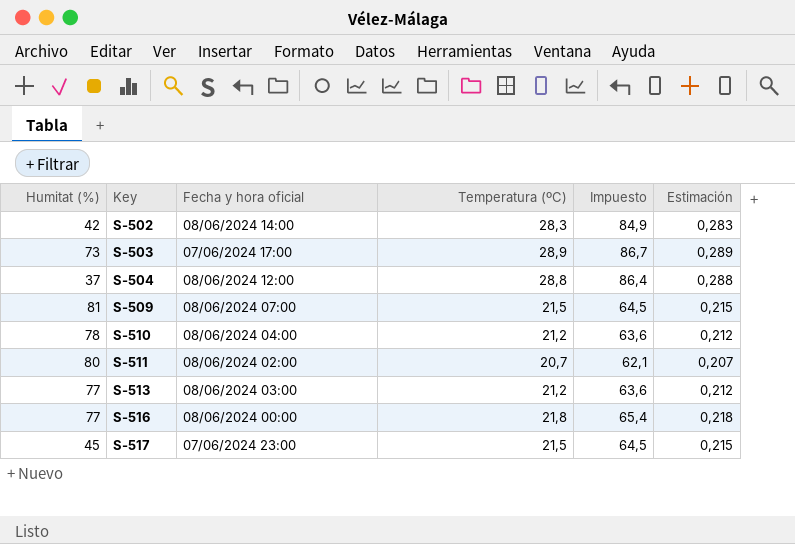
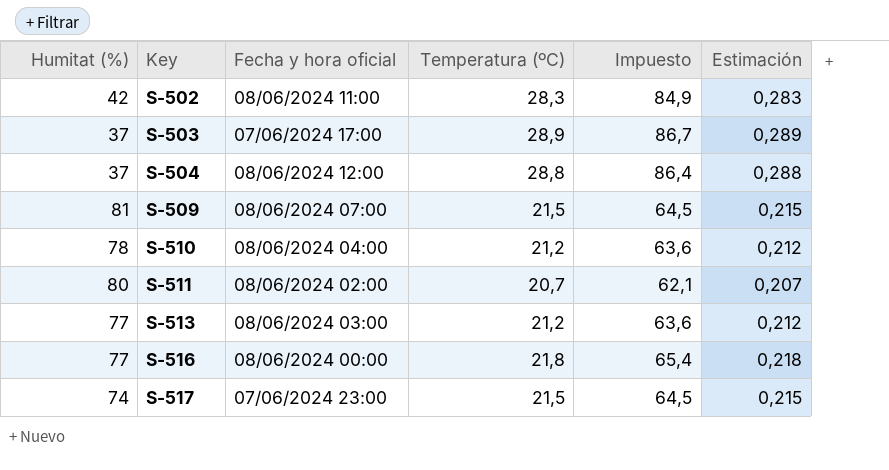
S-502 | Fecha y hora oficial: 08/06/2024 14:00 -> 08/06/2024 11:00
S-503 | Humitat (%): 73 -> 37
S-517 | Humitat (%): 45 -> 74

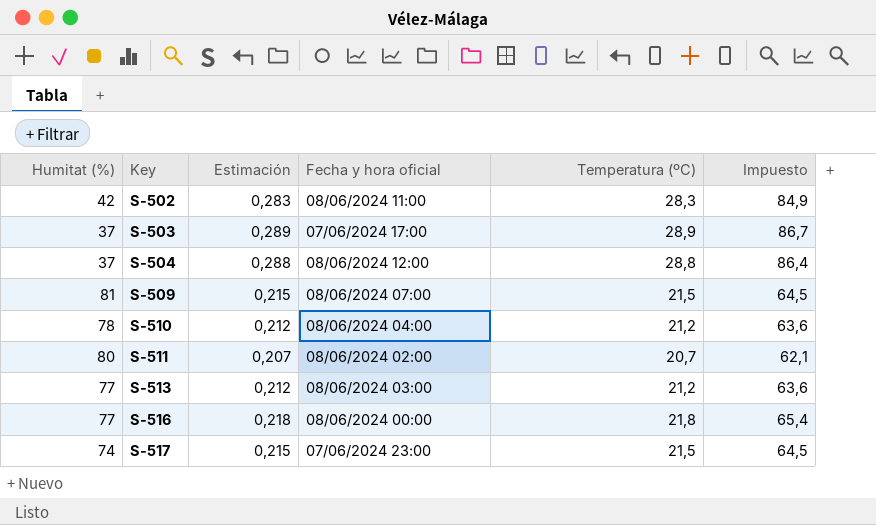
column Estimación | position: 6 -> 3

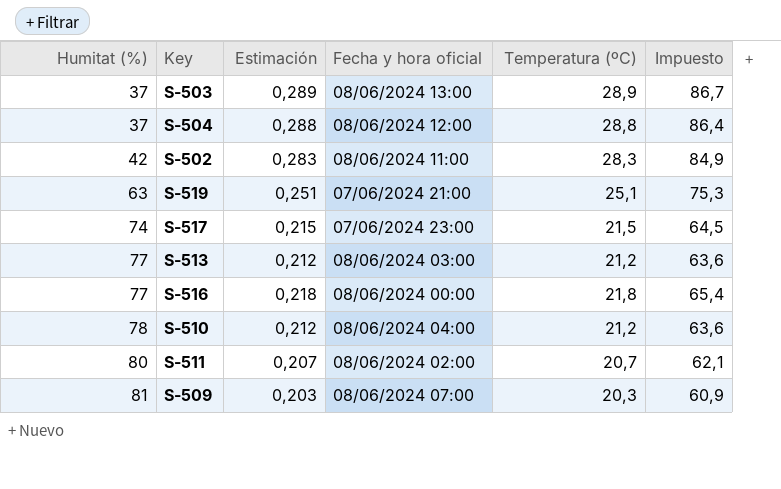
row order: Key ascending -> Humitat (%) ascending
S-503 | Fecha y hora oficial: 07/06/2024 17:00 -> 08/06/2024 13:00
row S-519: none -> 63 | 0,251 | 07/06/2024 21:00 | 25,1 | 75,3
S-509 | Estimación: 0,215 -> 0,203
S-509 | Temperatura (ºC): 21,5 -> 20,3
S-509 | Impuesto: 64,5 -> 60,9

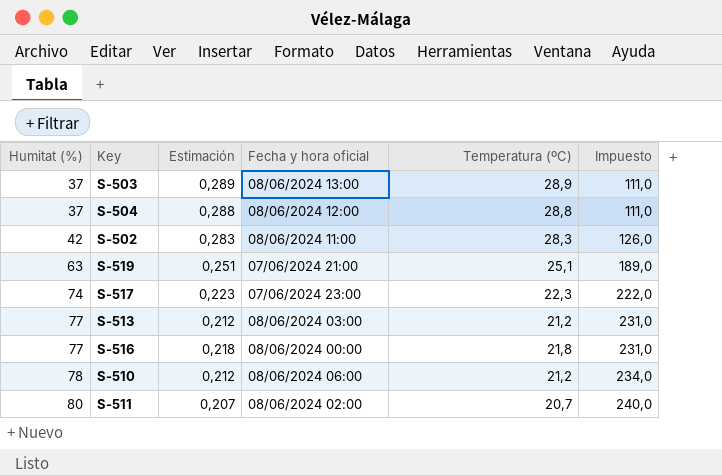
column Impuesto | formula: [Temperatura (ºC)] * 3 -> [Humitat (%)] * 3
row S-509: 81 | 0,203 | 08/06/2024 07:00 | 20,3 | 60,9 -> none
S-517 | Estimación: 0,215 -> 0,223
S-517 | Temperatura (ºC): 21,5 -> 22,3
S-510 | Fecha y hora oficial: 08/06/2024 04:00 -> 08/06/2024 06:00

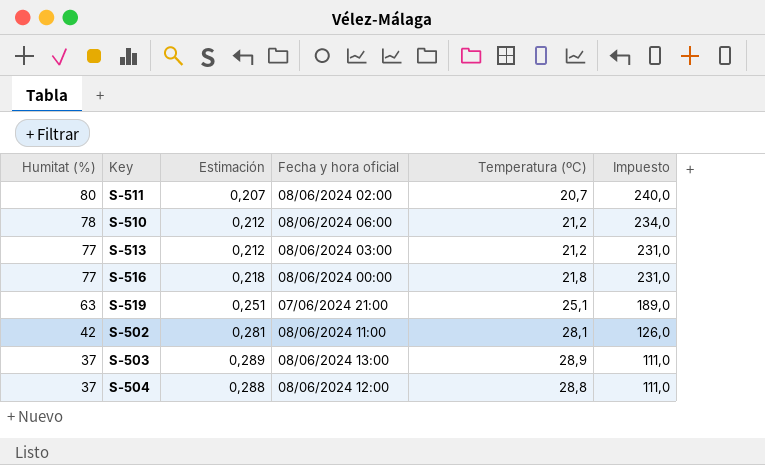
row order: Humitat (%) ascending -> Humitat (%) descending
row S-517: 74 | 0,223 | 07/06/2024 23:00 | 22,3 | 222,0 -> none
S-502 | Estimación: 0,283 -> 0,281
S-502 | Temperatura (ºC): 28,3 -> 28,1

